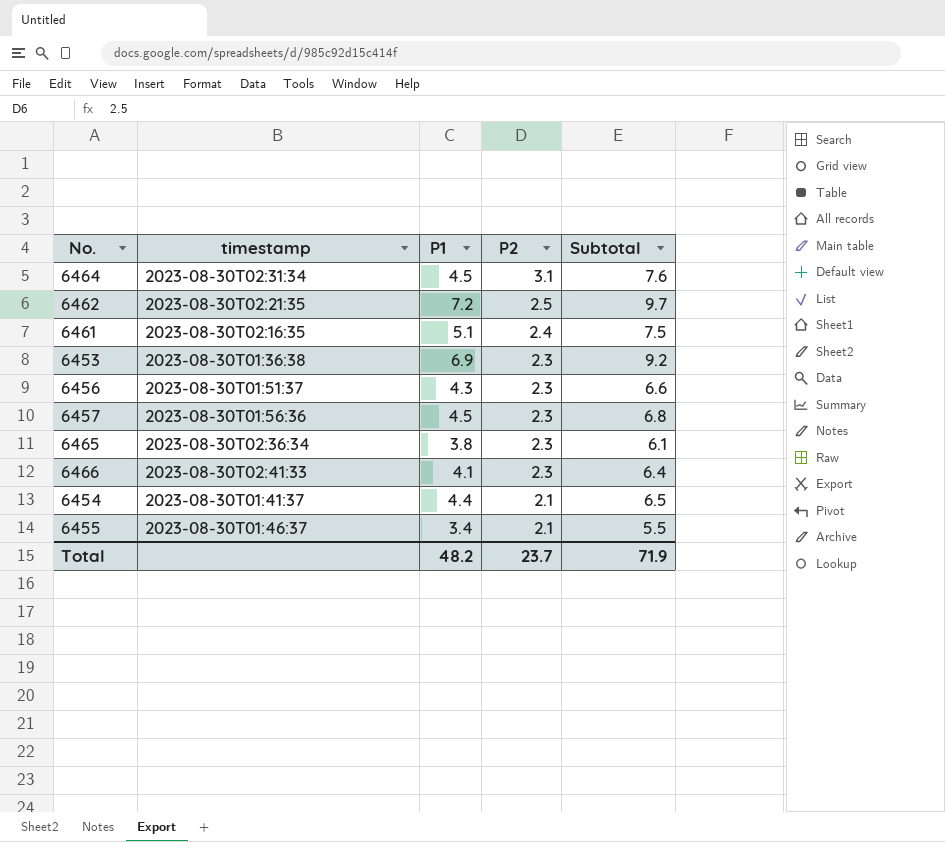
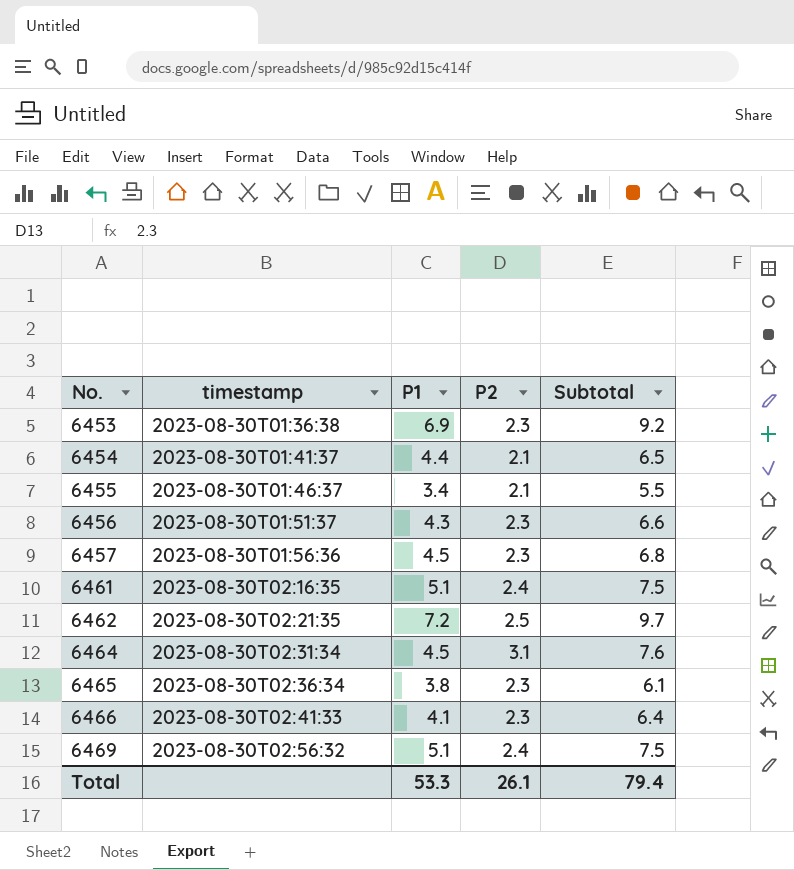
row order: P2 descending -> No. ascending
row 6469: none -> 2023-08-30T02:56:32 | 5.1 | 2.4 | 7.5
Total | P1: 48.2 -> 53.3
Total | P2: 23.7 -> 26.1
Total | Subtotal: 71.9 -> 79.4

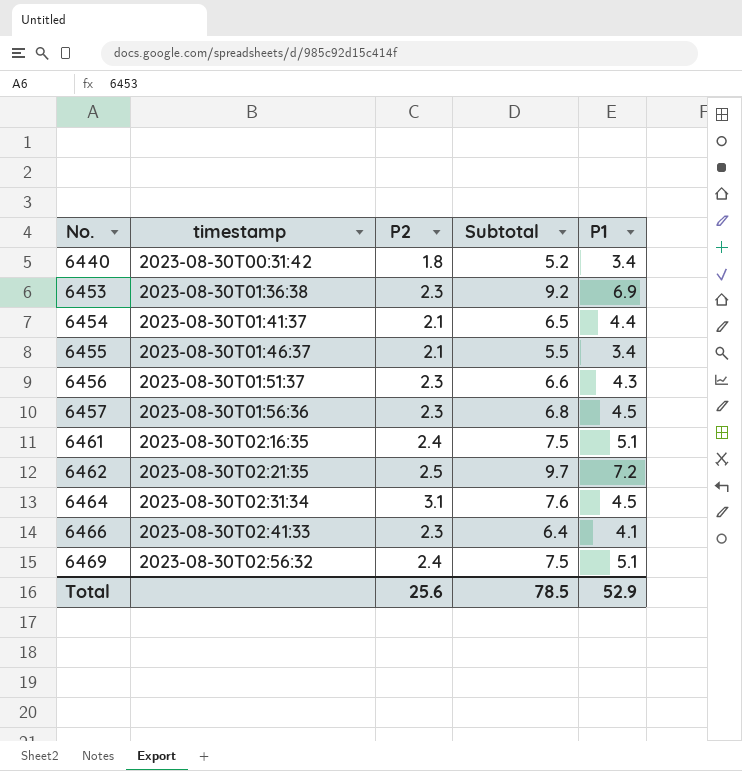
column P1 | position: 3 -> 5
row 6465: 2023-08-30T02:36:34 | 3.8 | 2.3 | 6.1 -> none
row 6440: none -> 2023-08-30T00:31:42 | 1.8 | 5.2 | 3.4
Total | P2: 26.1 -> 25.6
Total | Subtotal: 79.4 -> 78.5
Total | P1: 53.3 -> 52.9

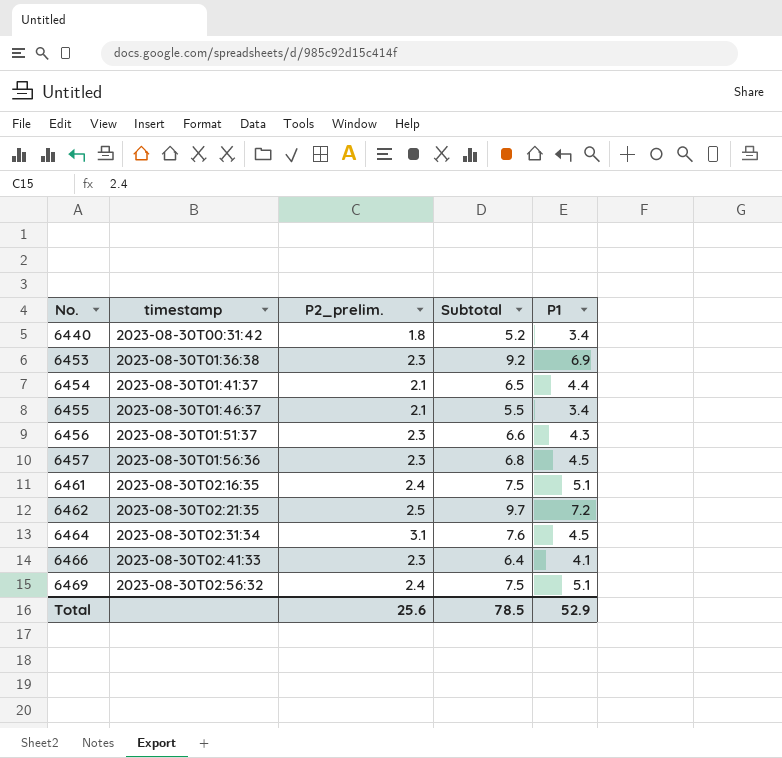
column name: P2 -> P2_prelim.

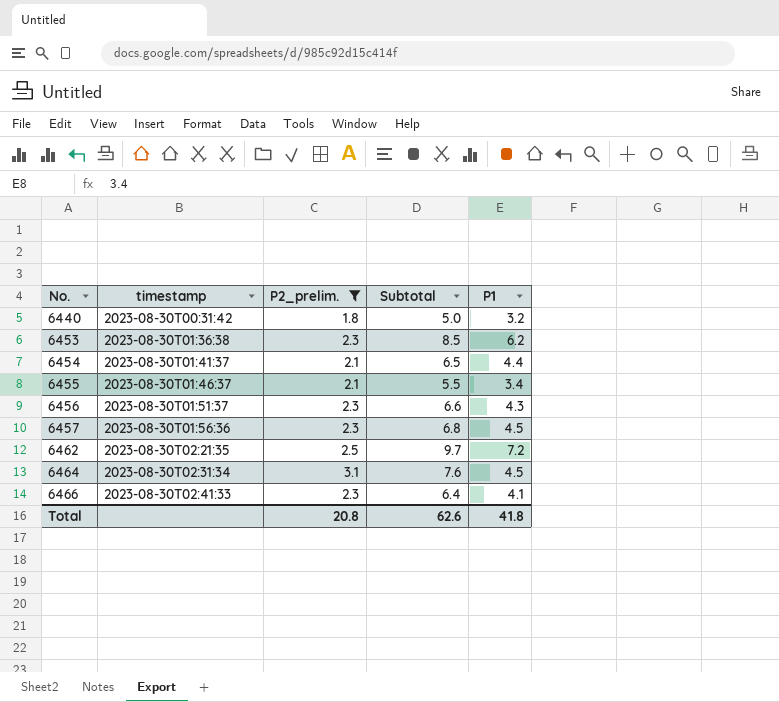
filter: none -> P2_prelim. != 2.4
6440 | Subtotal: 5.2 -> 5.0
6440 | P1: 3.4 -> 3.2
6453 | Subtotal: 9.2 -> 8.5
6453 | P1: 6.9 -> 6.2
Total | P2_prelim.: 25.6 -> 20.8
Total | Subtotal: 78.5 -> 62.6
Total | P1: 52.9 -> 41.8

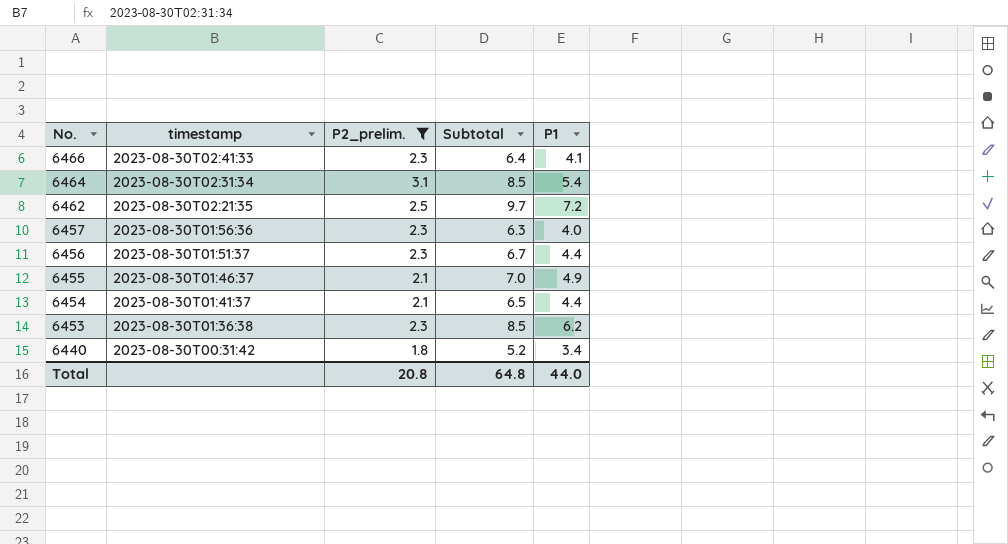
row order: No. ascending -> No. descending
6464 | Subtotal: 7.6 -> 8.5
6464 | P1: 4.5 -> 5.4
6457 | Subtotal: 6.8 -> 6.3
6457 | P1: 4.5 -> 4.0
6456 | Subtotal: 6.6 -> 6.7
6456 | P1: 4.3 -> 4.4
6455 | Subtotal: 5.5 -> 7.0
6455 | P1: 3.4 -> 4.9
6440 | Subtotal: 5.0 -> 5.2
6440 | P1: 3.2 -> 3.4
Total | Subtotal: 62.6 -> 64.8
Total | P1: 41.8 -> 44.0

